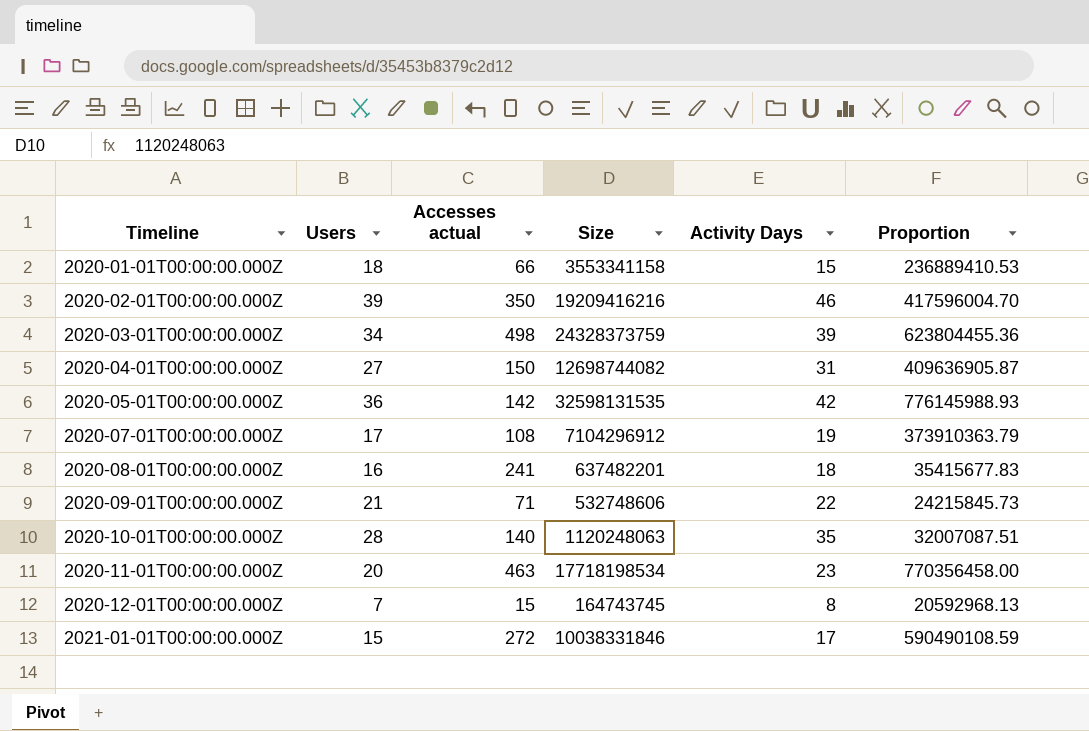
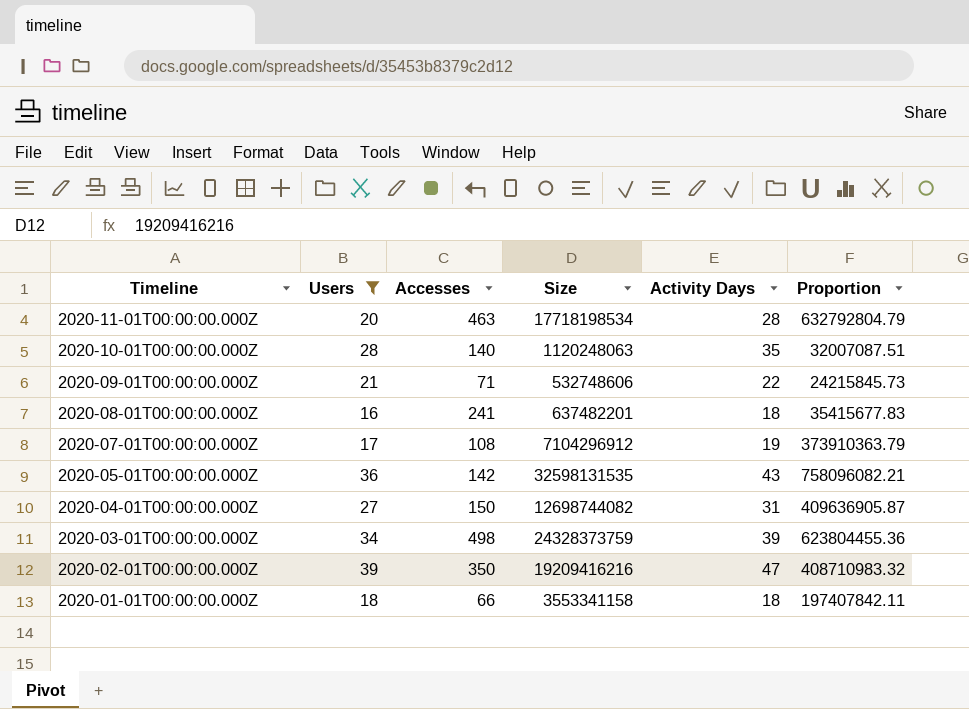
filter: none -> Users >= 16
row order: Timeline ascending -> Timeline descending
column name: Accesses actual -> Accesses
2020-11-01T00:00:00.000Z | Activity Days: 23 -> 28
2020-11-01T00:00:00.000Z | Proportion: 770356458.00 -> 632792804.79
2020-05-01T00:00:00.000Z | Activity Days: 42 -> 43
2020-05-01T00:00:00.000Z | Proportion: 776145988.93 -> 758096082.21
2020-02-01T00:00:00.000Z | Activity Days: 46 -> 47
2020-02-01T00:00:00.000Z | Proportion: 417596004.70 -> 408710983.32
2020-01-01T00:00:00.000Z | Activity Days: 15 -> 18
2020-01-01T00:00:00.000Z | Proportion: 236889410.53 -> 197407842.11

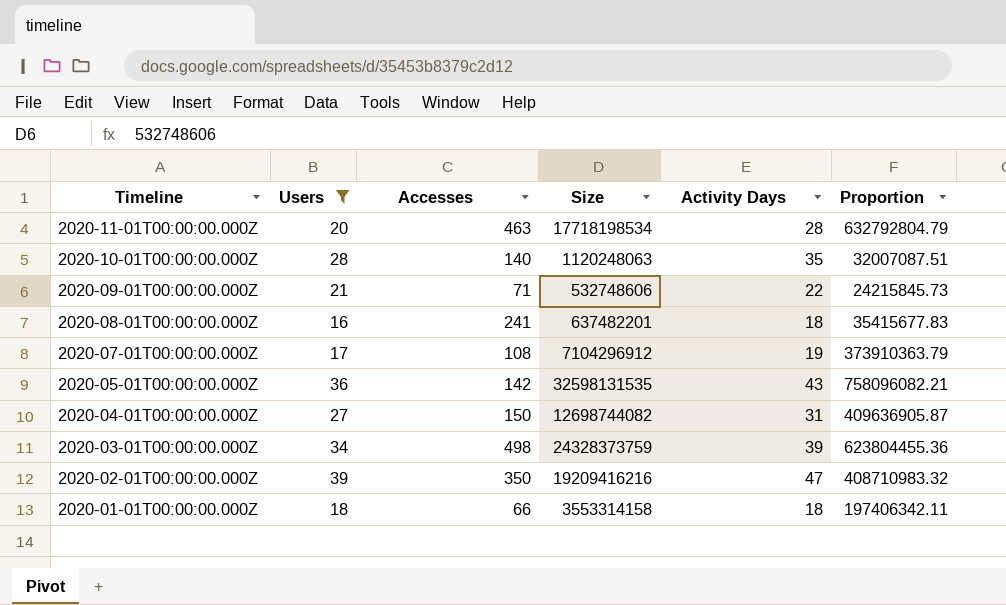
2020-01-01T00:00:00.000Z | Size: 3553341158 -> 3553314158
2020-01-01T00:00:00.000Z | Proportion: 197407842.11 -> 197406342.11

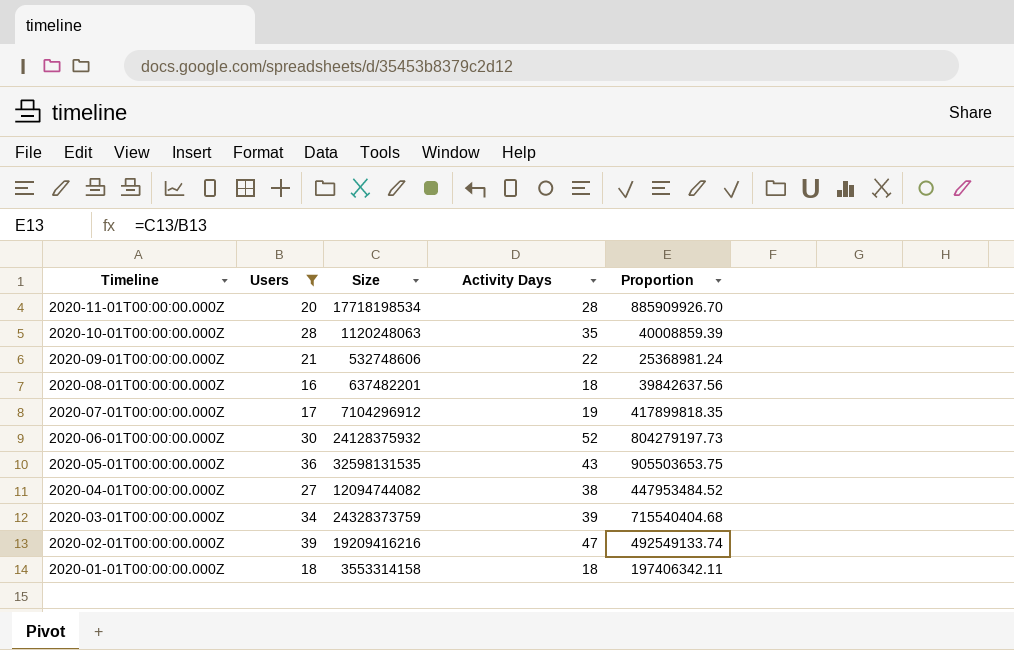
column Accesses | position: 3 -> none
column Proportion | formula: [Size] / [Activity Days] -> [Size] / [Users]
row 2020-06-01T00:00:00.000Z: none -> 30 | 24128375932 | 52 | 804279197.73
2020-04-01T00:00:00.000Z | Size: 12698744082 -> 12094744082
2020-04-01T00:00:00.000Z | Activity Days: 31 -> 38

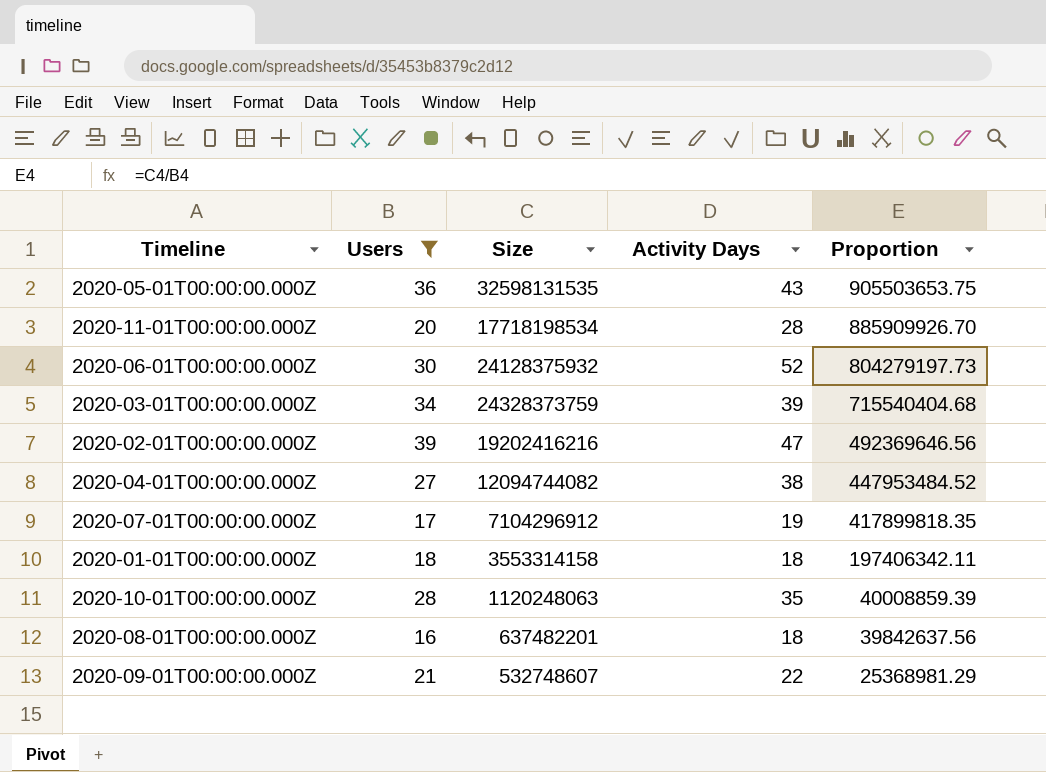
row order: Timeline descending -> Proportion descending
2020-02-01T00:00:00.000Z | Size: 19209416216 -> 19202416216
2020-02-01T00:00:00.000Z | Proportion: 492549133.74 -> 492369646.56
2020-09-01T00:00:00.000Z | Size: 532748606 -> 532748607
2020-09-01T00:00:00.000Z | Proportion: 25368981.24 -> 25368981.29

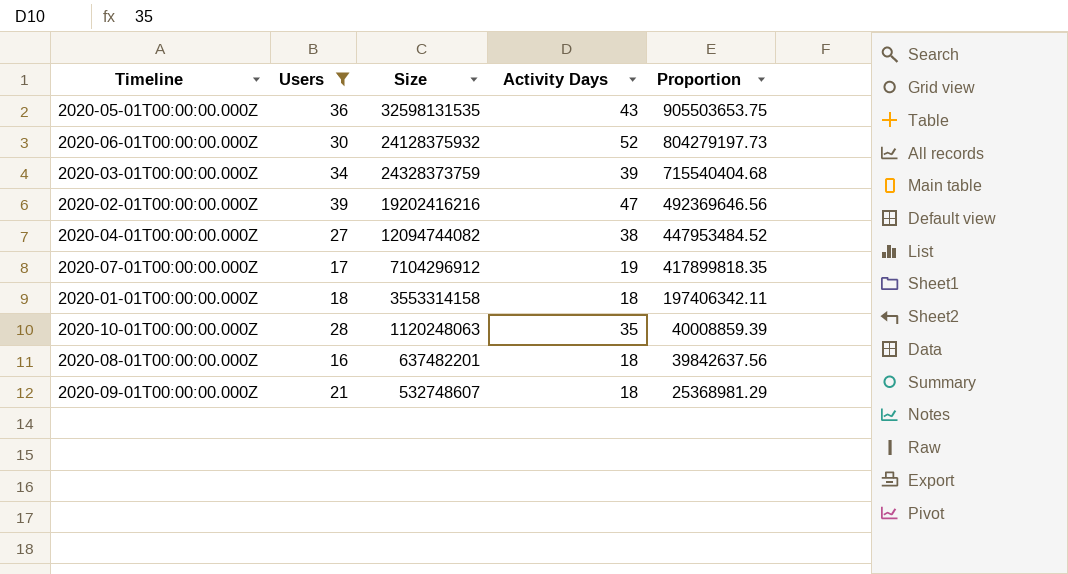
row 2020-11-01T00:00:00.000Z: 20 | 17718198534 | 28 | 885909926.70 -> none
2020-09-01T00:00:00.000Z | Activity Days: 22 -> 18

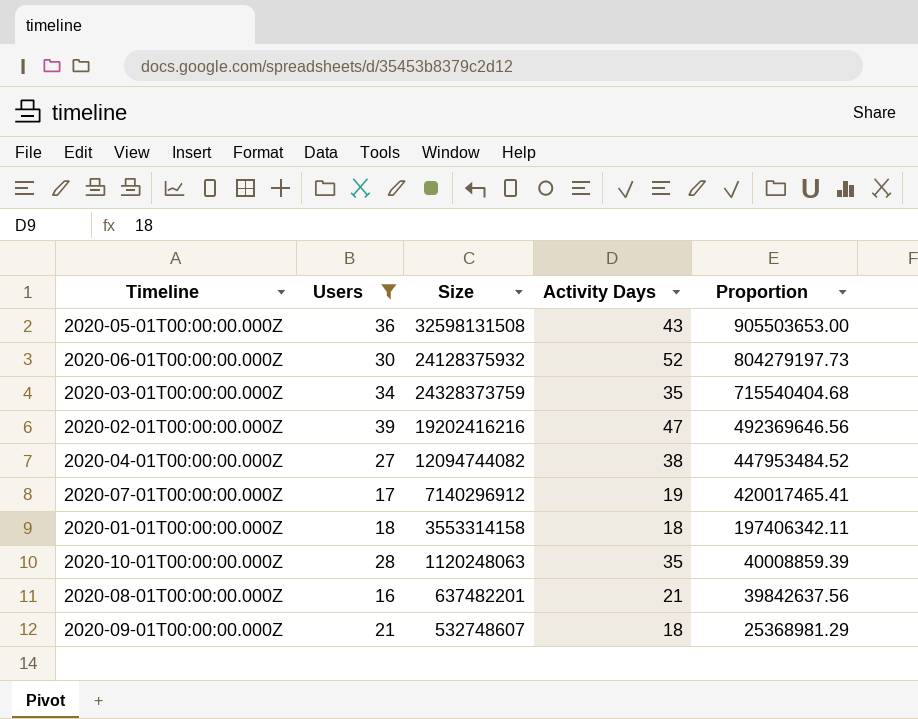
2020-05-01T00:00:00.000Z | Size: 32598131535 -> 32598131508
2020-05-01T00:00:00.000Z | Proportion: 905503653.75 -> 905503653.00
2020-03-01T00:00:00.000Z | Activity Days: 39 -> 35
2020-07-01T00:00:00.000Z | Size: 7104296912 -> 7140296912
2020-07-01T00:00:00.000Z | Proportion: 417899818.35 -> 420017465.41
2020-08-01T00:00:00.000Z | Activity Days: 18 -> 21

